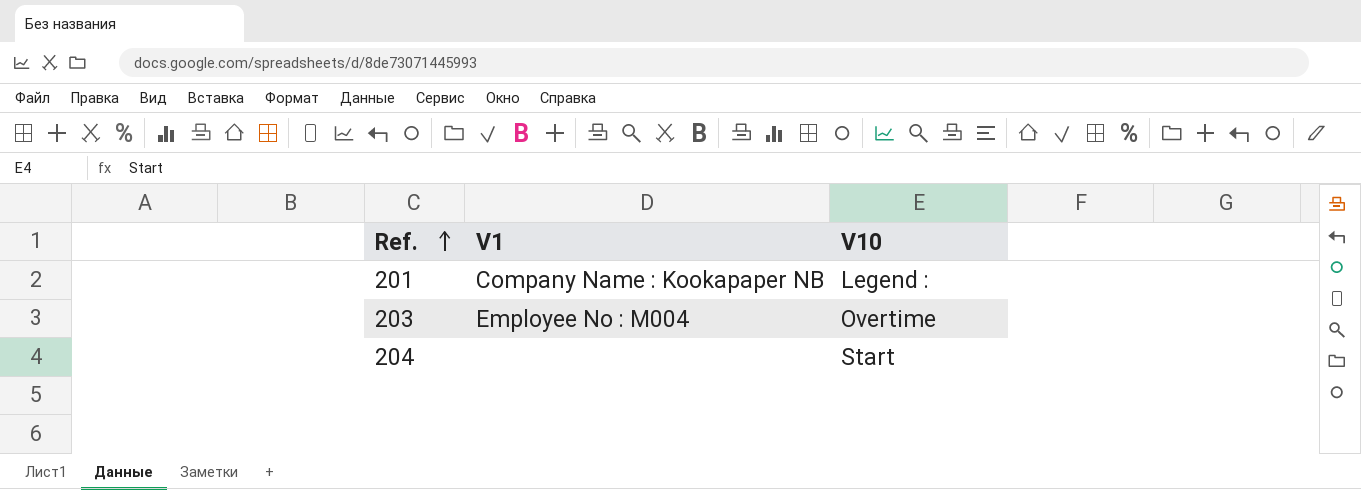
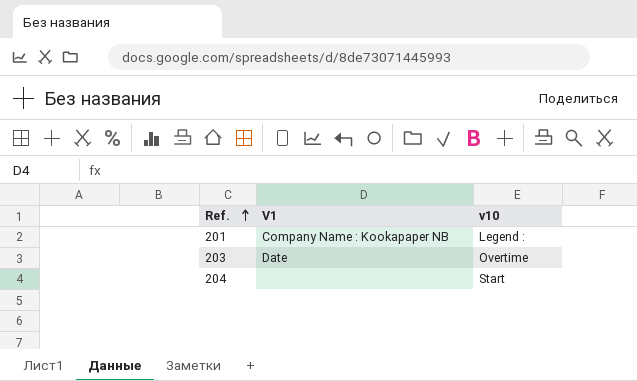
column name: V10 -> v10
203 | V1: Employee No : M004 -> Date

